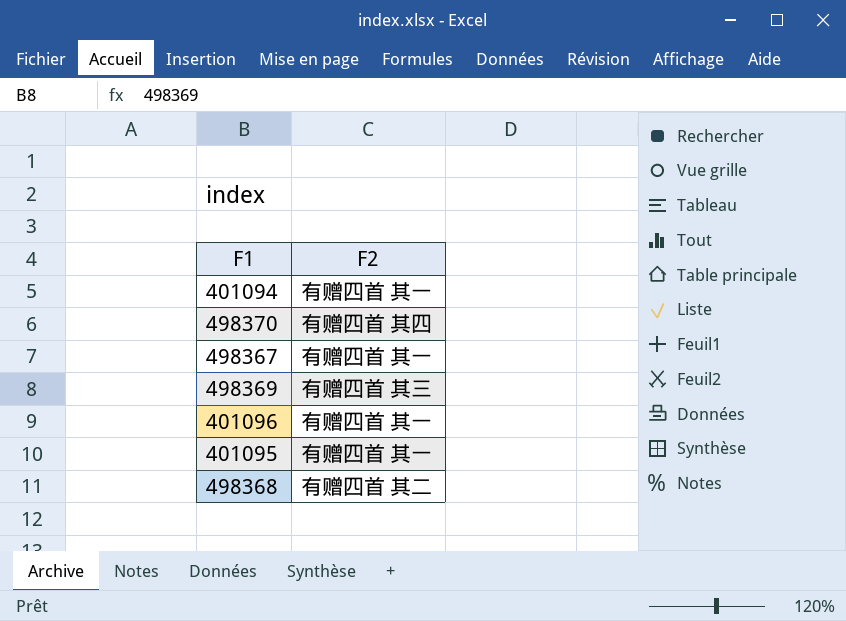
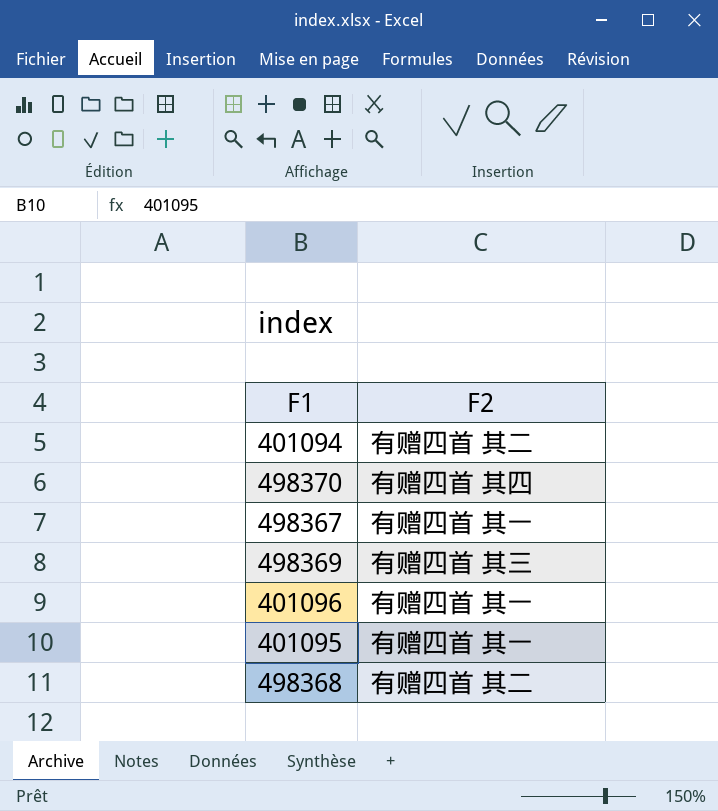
401094 | F2: 有赠四首 其一 -> 有赠四首 其二

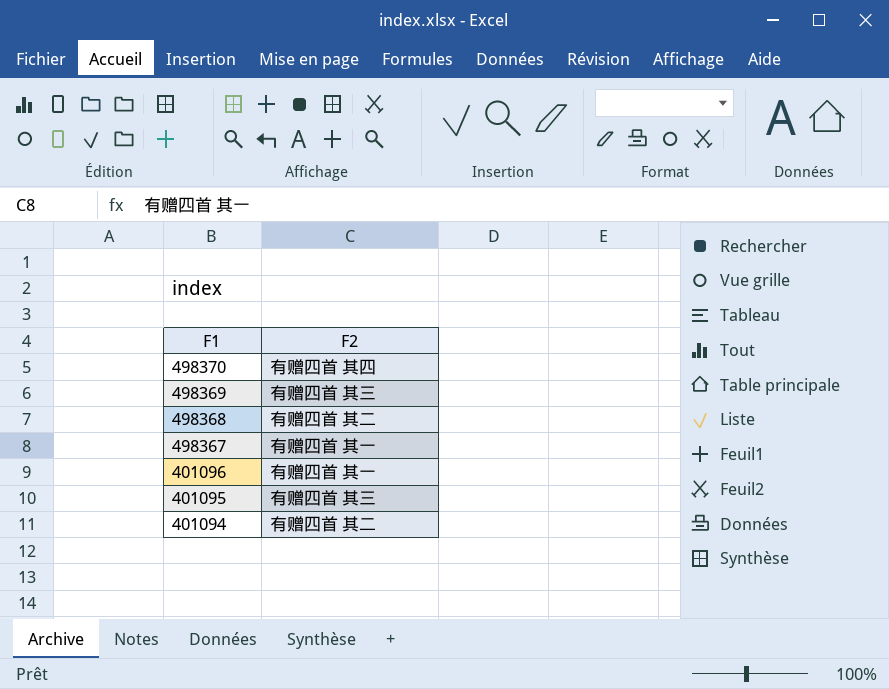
row order: none -> F1 descending
401095 | F2: 有赠四首 其一 -> 有赠四首 其三

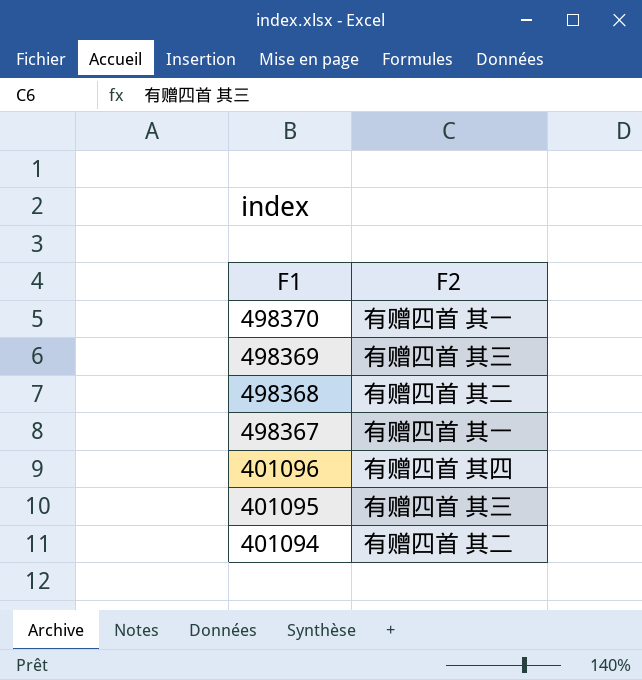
498370 | F2: 有赠四首 其四 -> 有赠四首 其一
401096 | F2: 有赠四首 其一 -> 有赠四首 其四

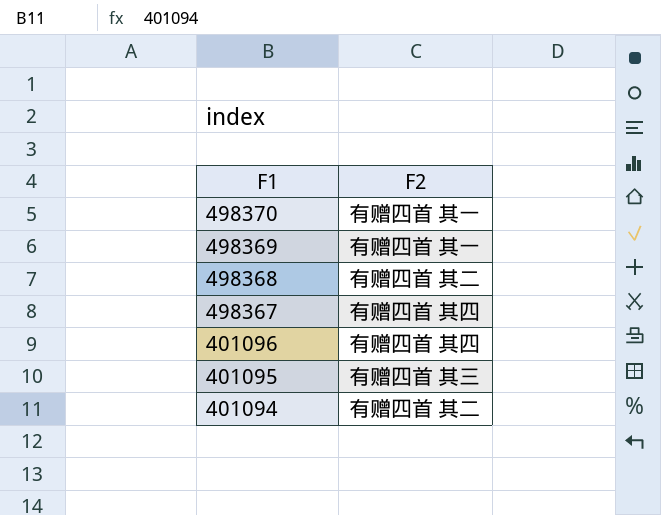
498369 | F2: 有赠四首 其三 -> 有赠四首 其一
498367 | F2: 有赠四首 其一 -> 有赠四首 其四

